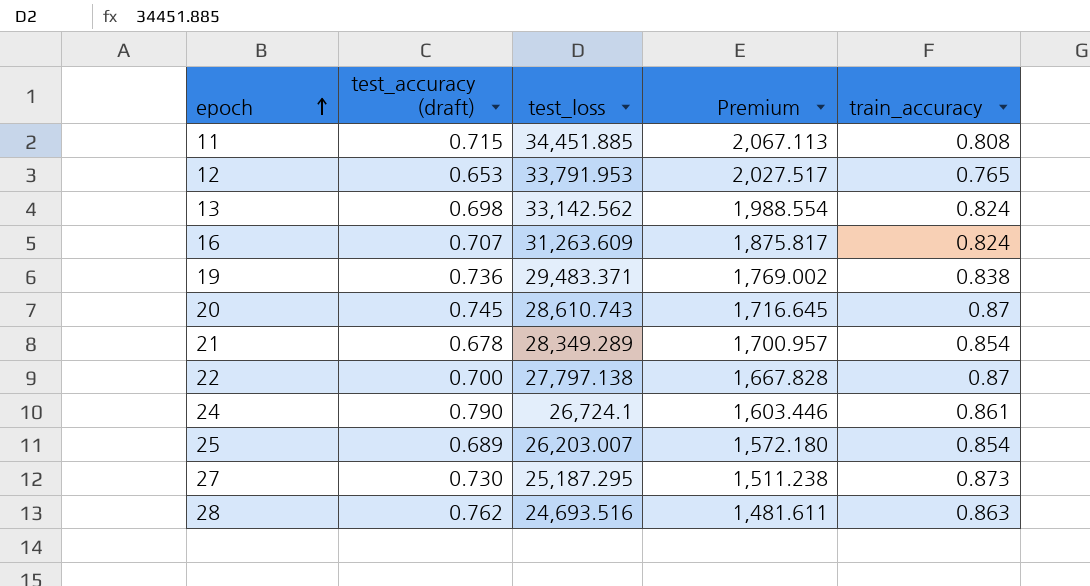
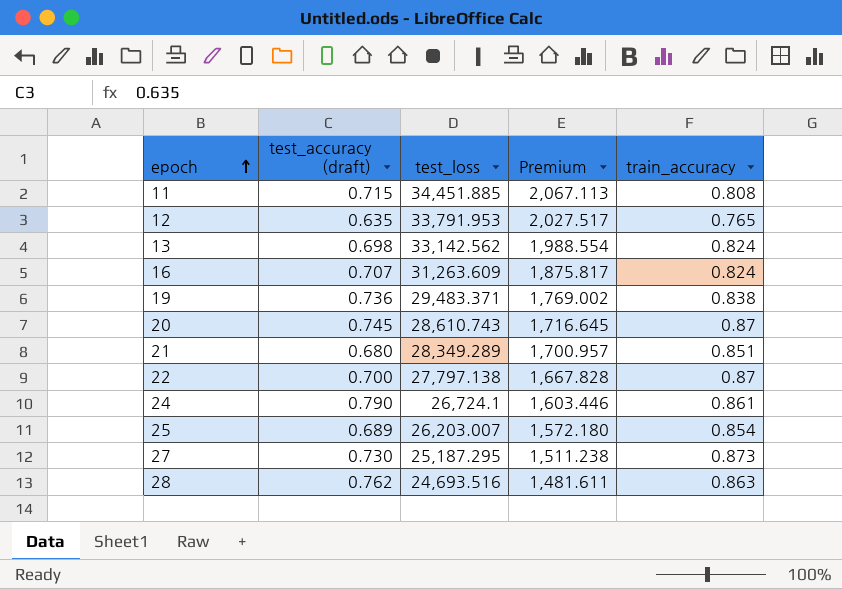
12 | test_accuracy (draft): 0.653 -> 0.635
21 | test_accuracy (draft): 0.678 -> 0.680
21 | train_accuracy: 0.854 -> 0.851

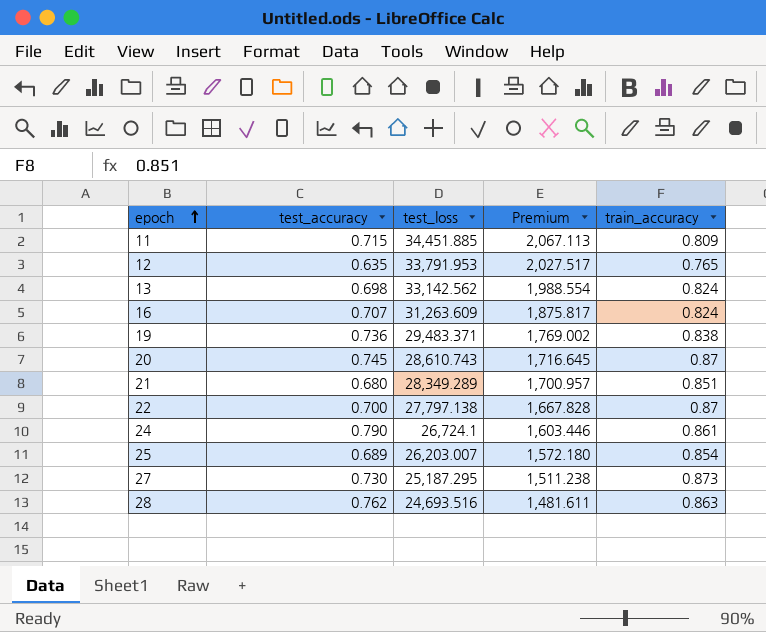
column name: test_accuracy (draft) -> test_accuracy
11 | train_accuracy: 0.808 -> 0.809

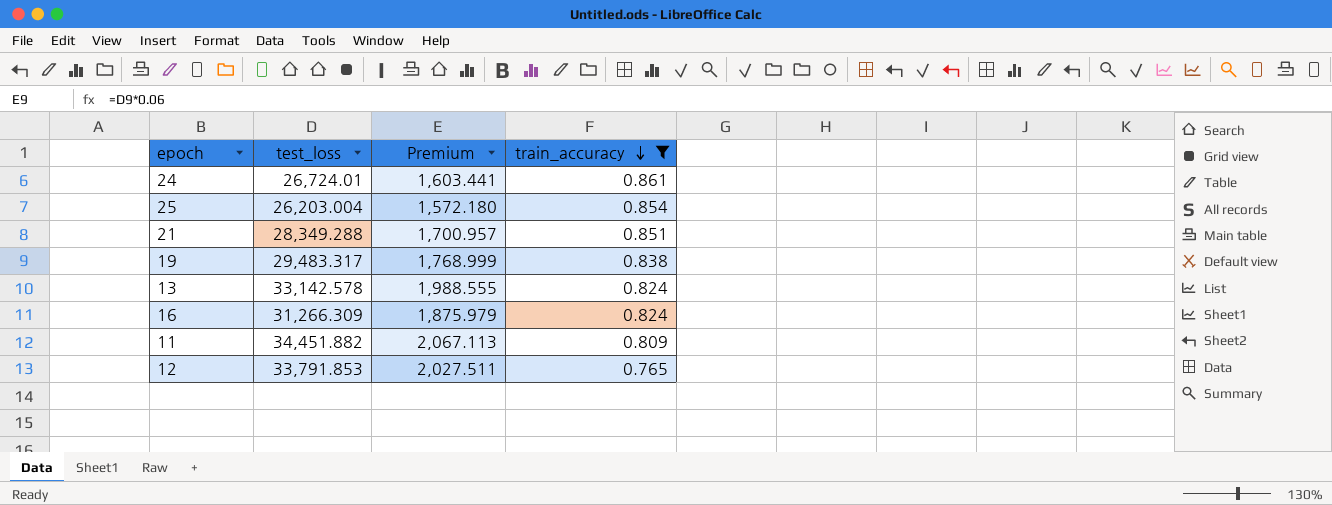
filter: none -> train_accuracy <= 0.861
row order: epoch ascending -> train_accuracy descending
column test_accuracy | position: 2 -> none
24 | test_loss: 26,724.1 -> 26,724.01
24 | Premium: 1,603.446 -> 1,603.441
25 | test_loss: 26,203.007 -> 26,203.004
21 | test_loss: 28,349.289 -> 28,349.288
19 | test_loss: 29,483.371 -> 29,483.317
19 | Premium: 1,769.002 -> 1,768.999
13 | test_loss: 33,142.562 -> 33,142.578
13 | Premium: 1,988.554 -> 1,988.555
16 | test_loss: 31,263.609 -> 31,266.309
16 | Premium: 1,875.817 -> 1,875.979
11 | test_loss: 34,451.885 -> 34,451.882
12 | test_loss: 33,791.953 -> 33,791.853
12 | Premium: 2,027.517 -> 2,027.511

